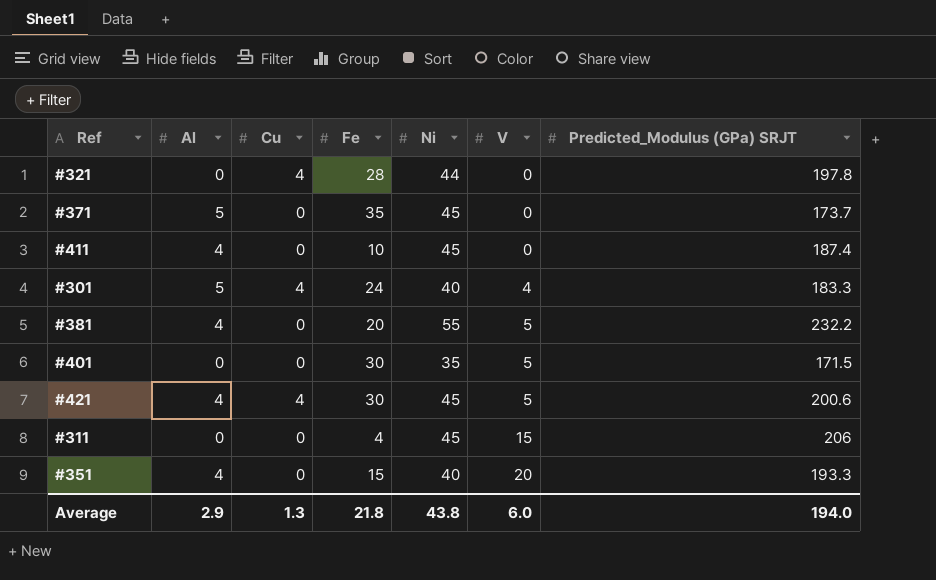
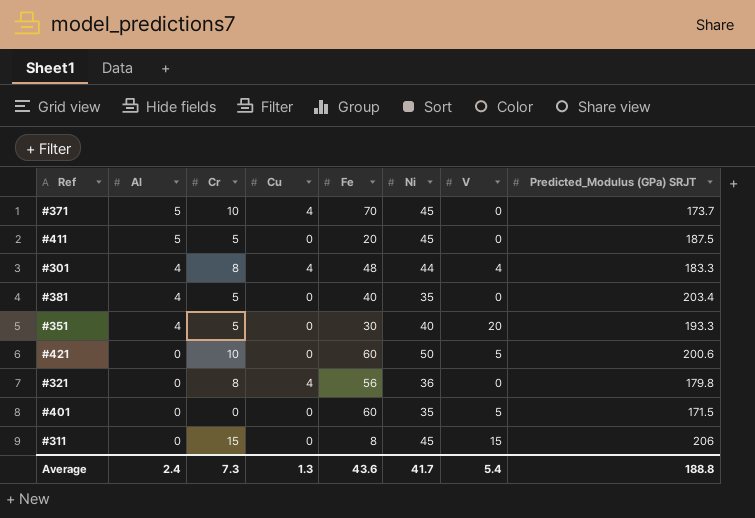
row order: V ascending -> Al descending
column Cr | position: none -> 3
#371 | Cu: 0 -> 4
#371 | Fe: 35 -> 70
#411 | Al: 4 -> 5
#411 | Fe: 10 -> 20
#411 | Predicted_Modulus (GPa) SRJT: 187.4 -> 187.5
#301 | Al: 5 -> 4
#301 | Fe: 24 -> 48
#301 | Ni: 40 -> 44
#381 | Fe: 20 -> 40
#381 | Ni: 55 -> 35
#381 | V: 5 -> 0
#381 | Predicted_Modulus (GPa) SRJT: 232.2 -> 203.4
#351 | Fe: 15 -> 30
#421 | Al: 4 -> 0
#421 | Cu: 4 -> 0
#421 | Fe: 30 -> 60
#421 | Ni: 45 -> 50
#321 | Fe: 28 -> 56
#321 | Ni: 44 -> 36
#321 | Predicted_Modulus (GPa) SRJT: 197.8 -> 179.8
#401 | Fe: 30 -> 60
#311 | Fe: 4 -> 8
Average | Al: 2.9 -> 2.4
Average | Fe: 21.8 -> 43.6
Average | Ni: 43.8 -> 41.7
Average | V: 6.0 -> 5.4
Average | Predicted_Modulus (GPa) SRJT: 194.0 -> 188.8

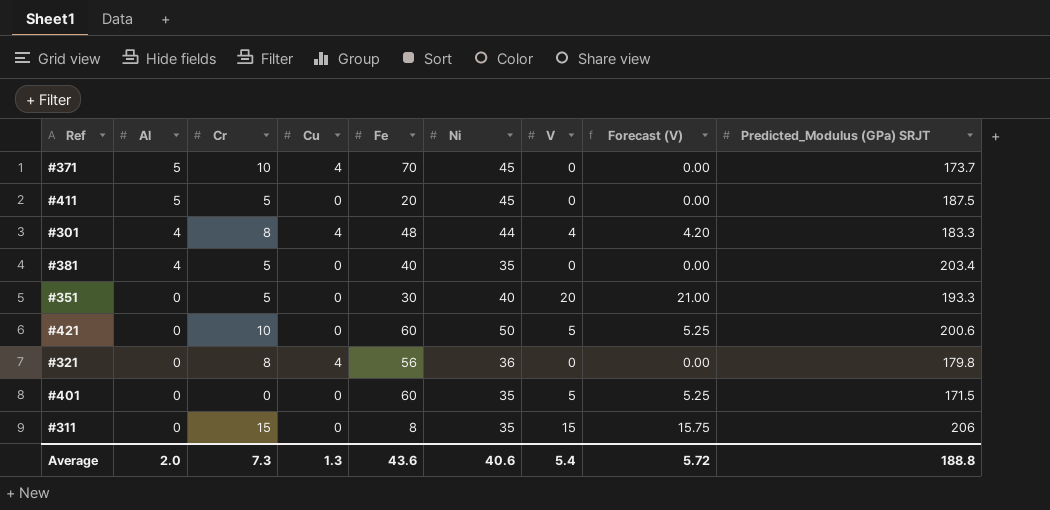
column Forecast (V) | formula: none -> [V] * 1.05
#351 | Al: 4 -> 0
#311 | Ni: 45 -> 35
Average | Al: 2.4 -> 2.0
Average | Ni: 41.7 -> 40.6

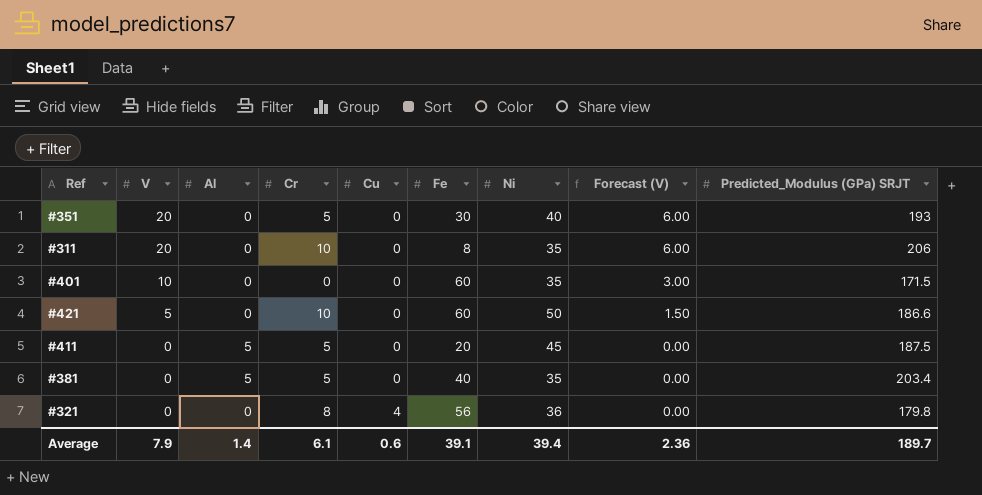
row order: Al descending -> V descending
column V | position: 7 -> 2
column Forecast (V) | formula: [V] * 1.05 -> [V] * 0.3
row #371: 5 | 10 | 4 | 70 | 45 | 0 | 0.00 | 173.7 -> none
row #301: 4 | 8 | 4 | 48 | 44 | 4 | 4.20 | 183.3 -> none
#351 | Predicted_Modulus (GPa) SRJT: 193.3 -> 193
#311 | V: 15 -> 20
#311 | Cr: 15 -> 10
#401 | V: 5 -> 10
#421 | Predicted_Modulus (GPa) SRJT: 200.6 -> 186.6
#381 | Al: 4 -> 5
Average | V: 5.4 -> 7.9
Average | Al: 2.0 -> 1.4
Average | Cr: 7.3 -> 6.1
Average | Cu: 1.3 -> 0.6
Average | Fe: 43.6 -> 39.1
Average | Ni: 40.6 -> 39.4
Average | Forecast (V): 5.72 -> 2.36
Average | Predicted_Modulus (GPa) SRJT: 188.8 -> 189.7

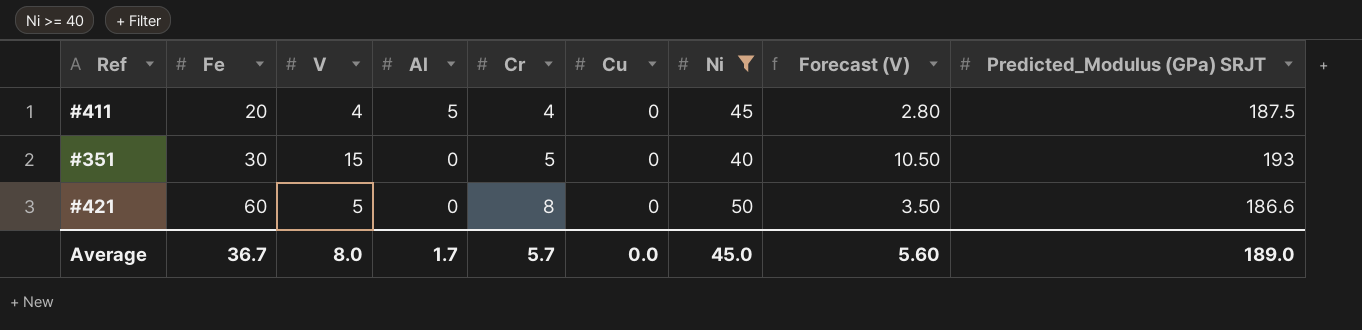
filter: none -> Ni >= 40
row order: V descending -> Fe ascending
column Fe | position: 6 -> 2
column Forecast (V) | formula: [V] * 0.3 -> [V] * 0.7
#411 | V: 0 -> 4
#411 | Cr: 5 -> 4
#351 | V: 20 -> 15
#421 | Cr: 10 -> 8
Average | Fe: 39.1 -> 36.7
Average | V: 7.9 -> 8.0
Average | Al: 1.4 -> 1.7
Average | Cr: 6.1 -> 5.7
Average | Cu: 0.6 -> 0.0
Average | Ni: 39.4 -> 45.0
Average | Forecast (V): 2.36 -> 5.60
Average | Predicted_Modulus (GPa) SRJT: 189.7 -> 189.0

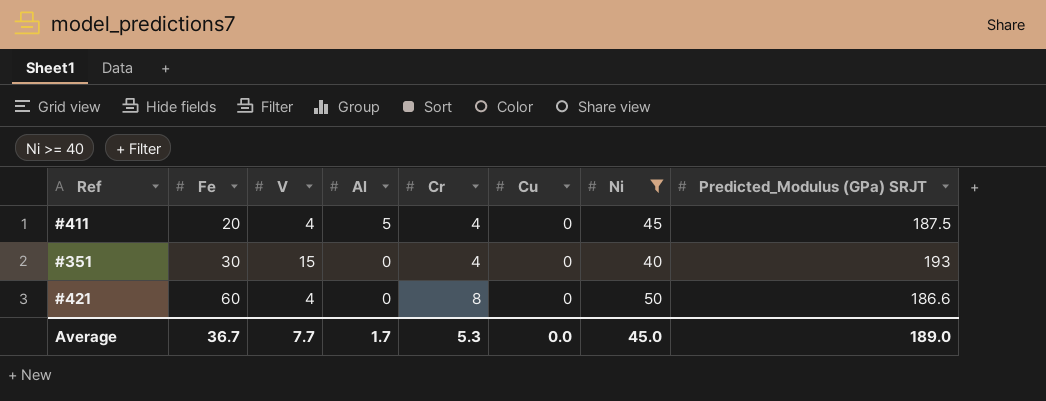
column Forecast (V) | formula: [V] * 0.7 -> none
#351 | Cr: 5 -> 4
#421 | V: 5 -> 4
Average | V: 8.0 -> 7.7
Average | Cr: 5.7 -> 5.3

